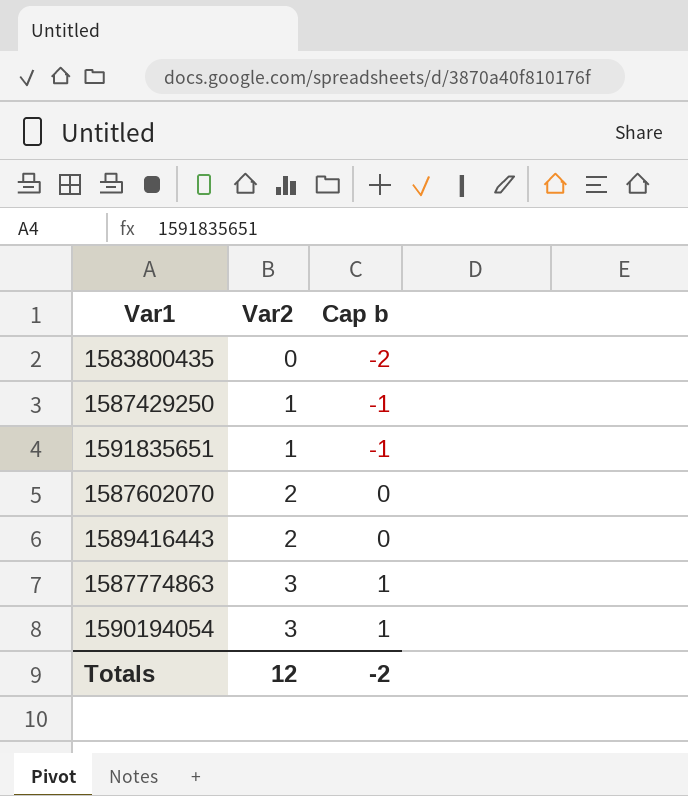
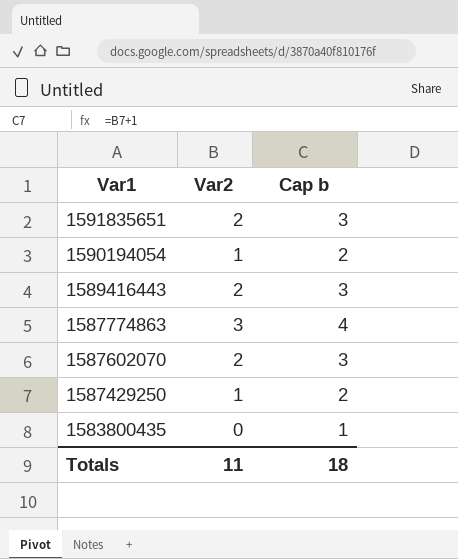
row order: Var2 ascending -> Var1 descending
column Cap b | formula: [Var2] - 2 -> [Var2] + 1
1591835651 | Var2: 1 -> 2
1590194054 | Var2: 3 -> 1
Totals | Var2: 12 -> 11
Totals | Cap b: -2 -> 18

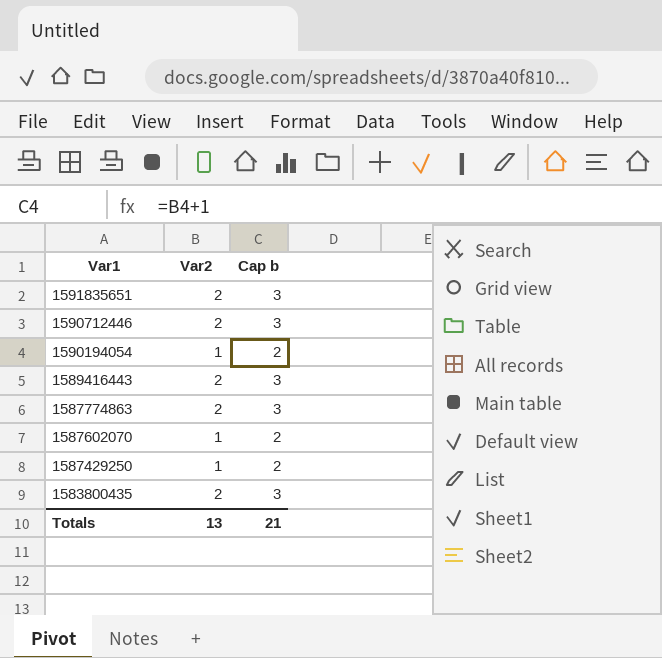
row 1590712446: none -> 2 | 3
1587774863 | Var2: 3 -> 2
1587774863 | Cap b: 4 -> 3
1587602070 | Var2: 2 -> 1
1587602070 | Cap b: 3 -> 2
1583800435 | Var2: 0 -> 2
1583800435 | Cap b: 1 -> 3
Totals | Var2: 11 -> 13
Totals | Cap b: 18 -> 21

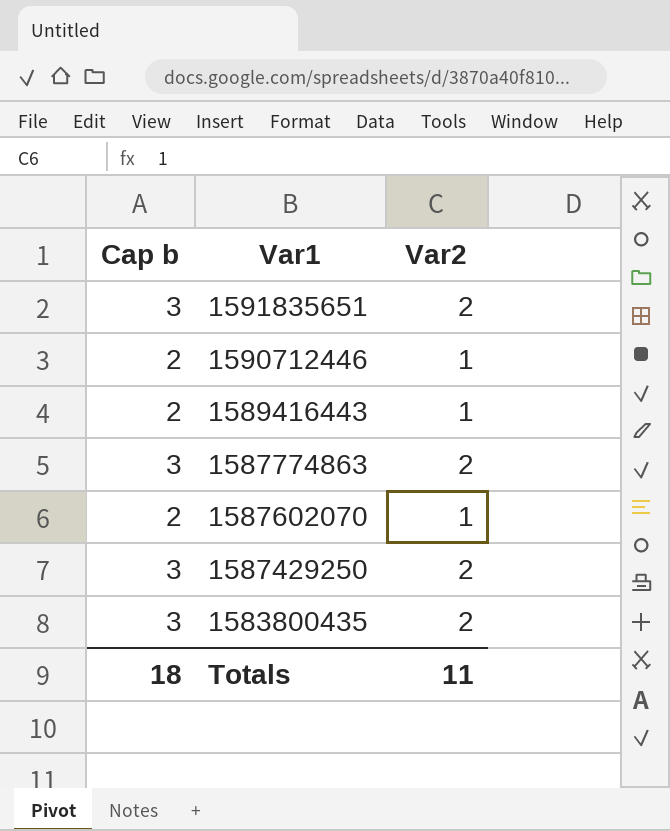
column Cap b | position: 3 -> 1
row 1590194054: 1 | 2 -> none
1590712446 | Cap b: 3 -> 2
1590712446 | Var2: 2 -> 1
1589416443 | Cap b: 3 -> 2
1589416443 | Var2: 2 -> 1
1587429250 | Cap b: 2 -> 3
1587429250 | Var2: 1 -> 2
Totals | Cap b: 21 -> 18
Totals | Var2: 13 -> 11

